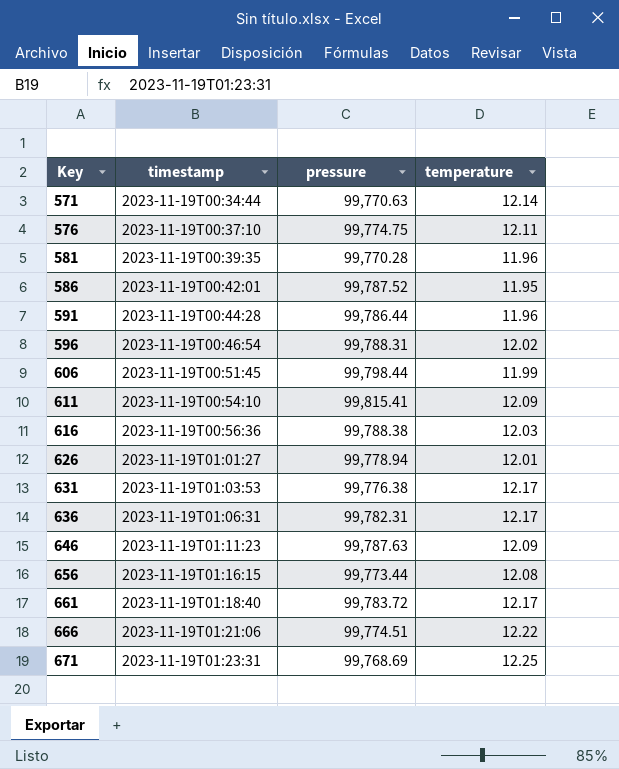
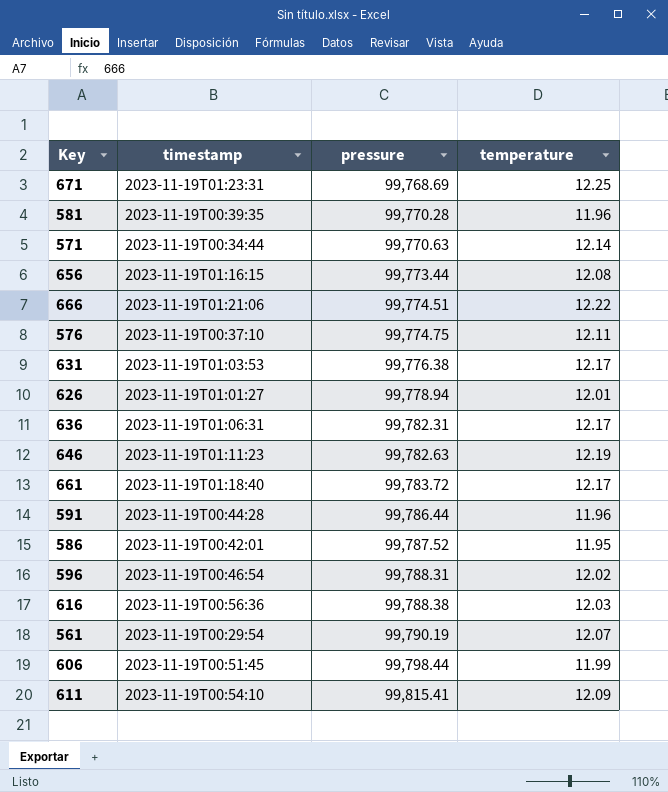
row order: Key ascending -> pressure ascending
646 | pressure: 99,787.63 -> 99,782.63
646 | temperature: 12.09 -> 12.19
row 561: none -> 2023-11-19T00:29:54 | 99,790.19 | 12.07

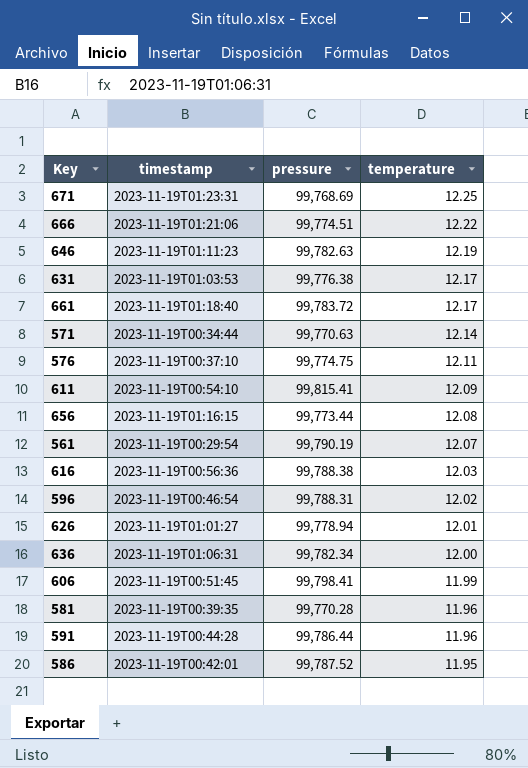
row order: pressure ascending -> temperature descending
636 | pressure: 99,782.31 -> 99,782.34
636 | temperature: 12.17 -> 12.00
606 | pressure: 99,798.44 -> 99,798.41

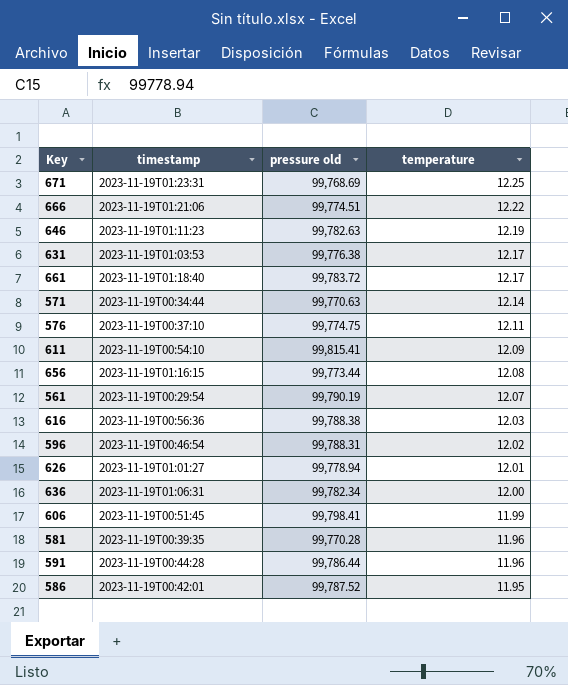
column name: pressure -> pressure old

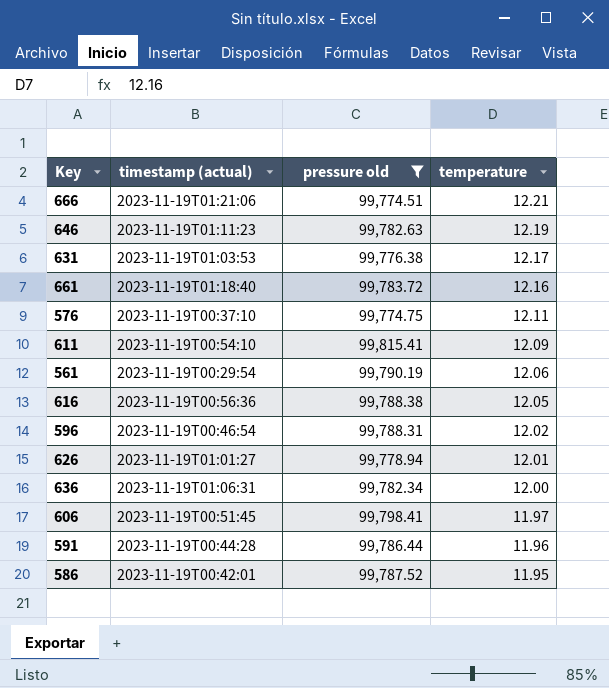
filter: none -> pressure old >= 99,774.51
column name: timestamp -> timestamp (actual)
666 | temperature: 12.22 -> 12.21
661 | temperature: 12.17 -> 12.16
561 | temperature: 12.07 -> 12.06
616 | temperature: 12.03 -> 12.05
606 | temperature: 11.99 -> 11.97

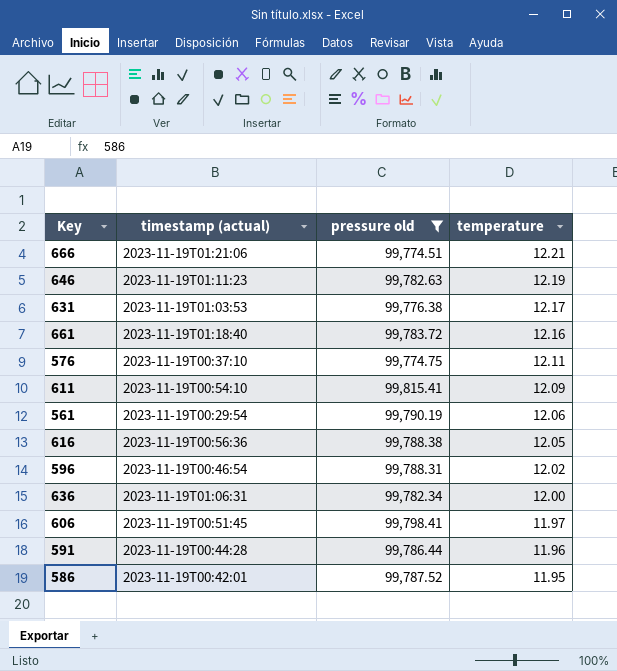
row 626: 2023-11-19T01:01:27 | 99,778.94 | 12.01 -> none

